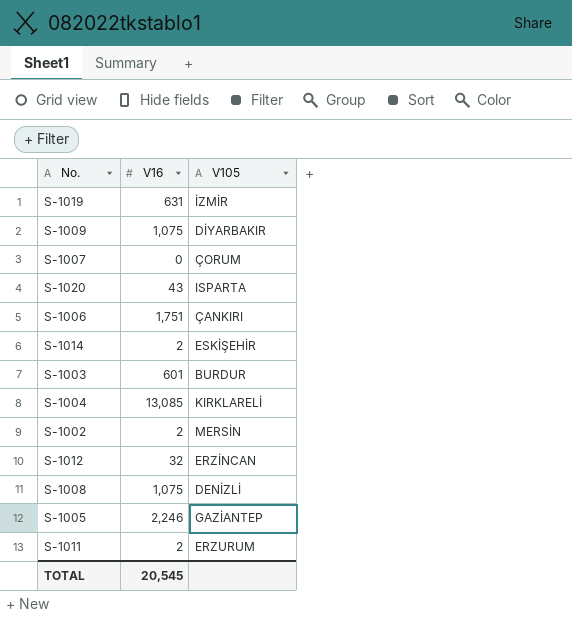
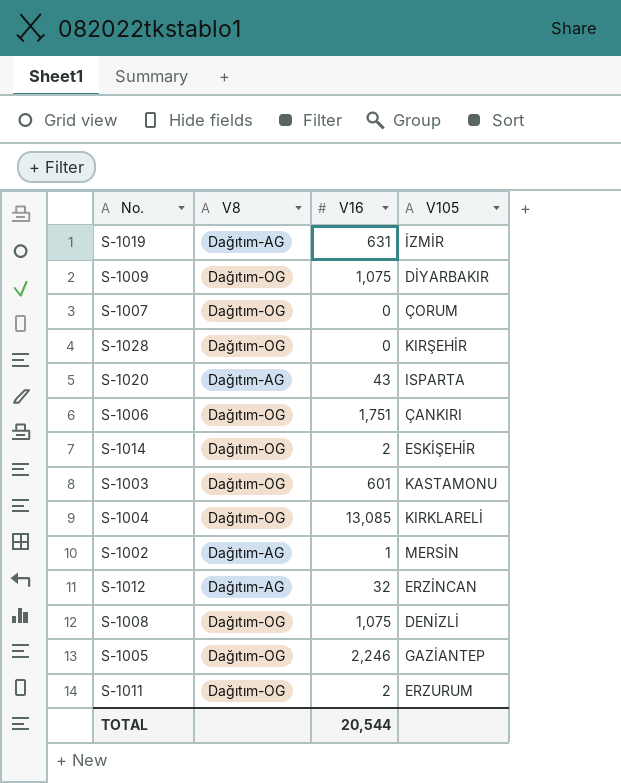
column V8 | position: none -> 2
row S-1028: none -> Dağıtım-OG | 0 | KIRŞEHİR
S-1003 | V105: BURDUR -> KASTAMONU
S-1002 | V16: 2 -> 1
TOTAL | V16: 20,545 -> 20,544

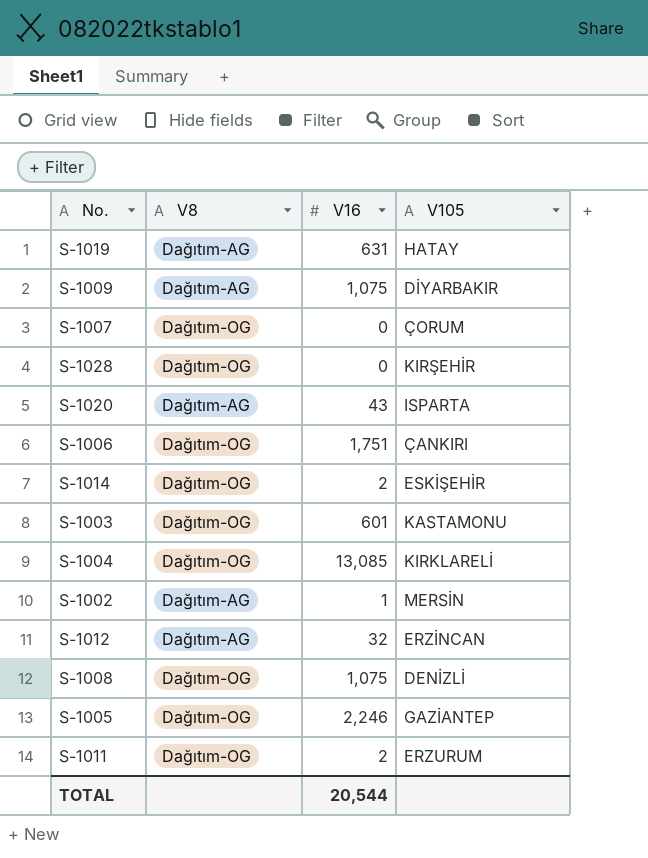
S-1019 | V105: İZMİR -> HATAY
S-1009 | V8: Dağıtım-OG -> Dağıtım-AG

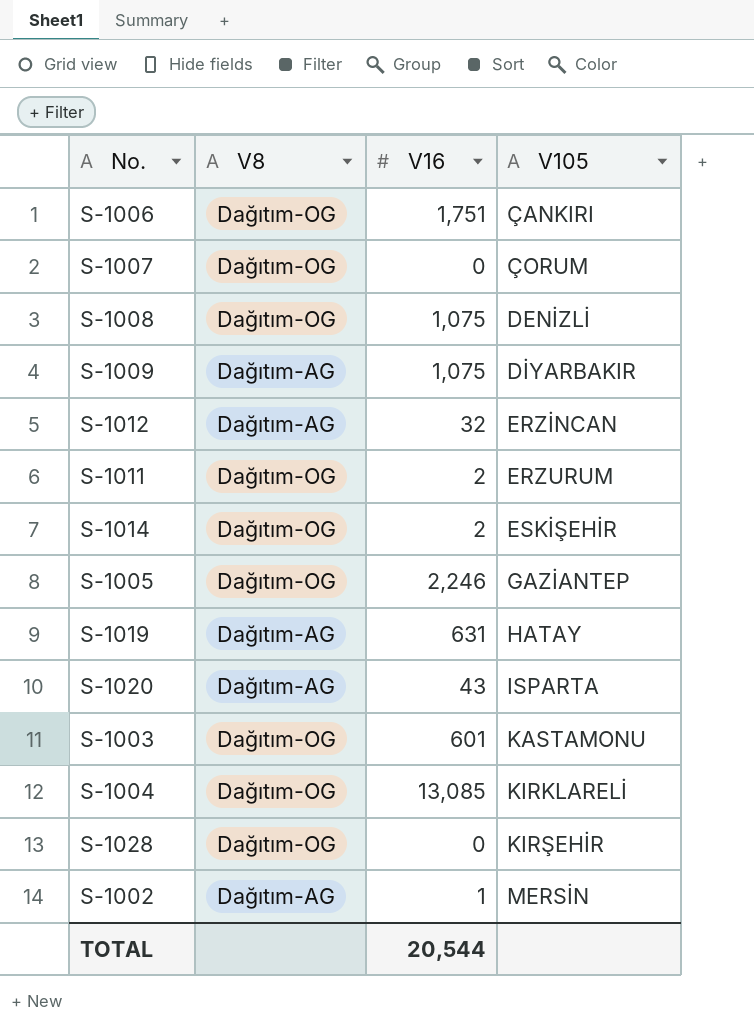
row order: none -> V105 ascending

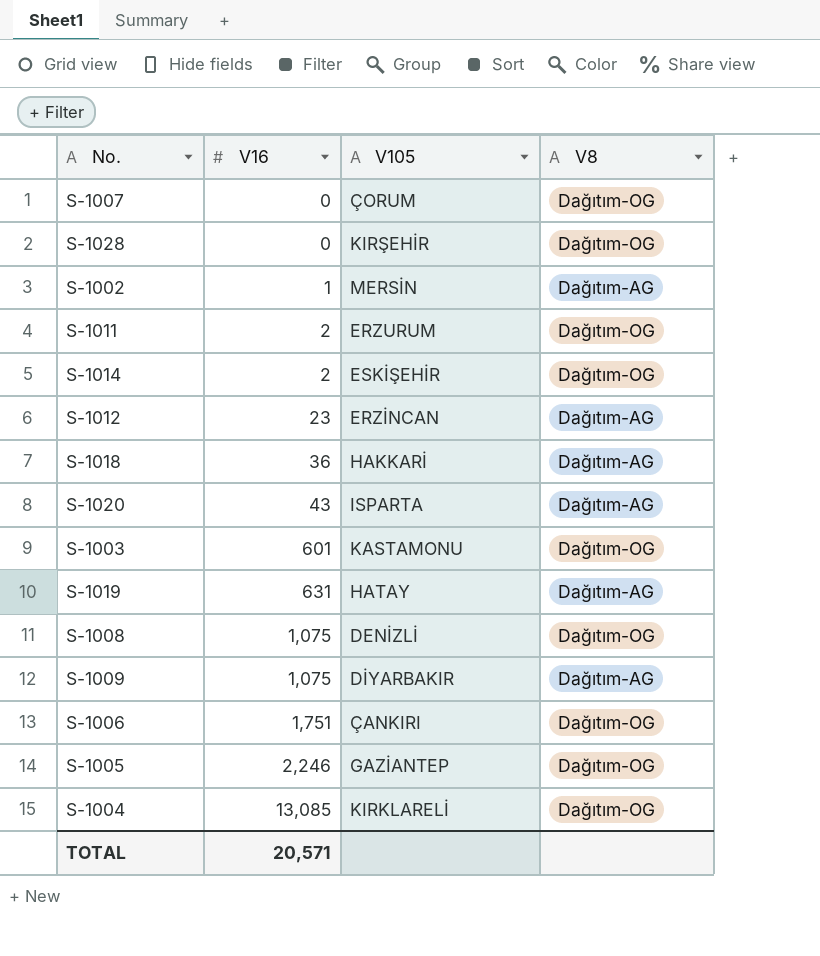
row order: V105 ascending -> V16 ascending
column V8 | position: 2 -> 4
S-1012 | V16: 32 -> 23
row S-1018: none -> 36 | HAKKARİ | Dağıtım-AG
TOTAL | V16: 20,544 -> 20,571

